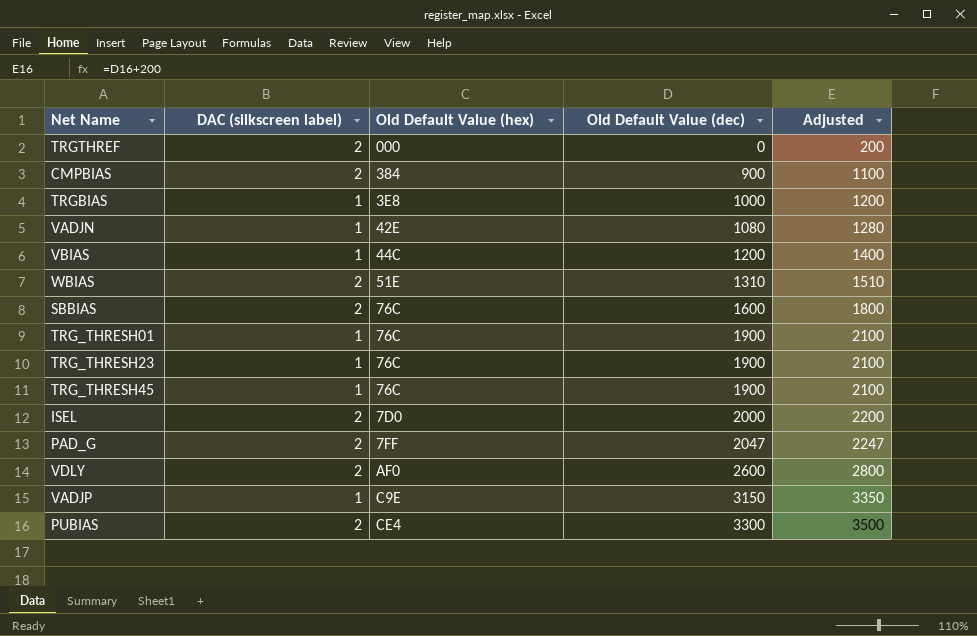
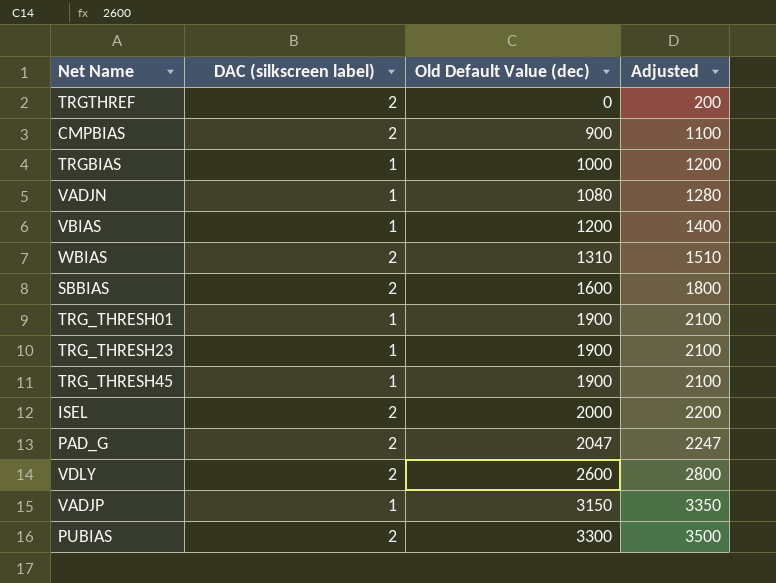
column Old Default Value (hex) | position: 3 -> none

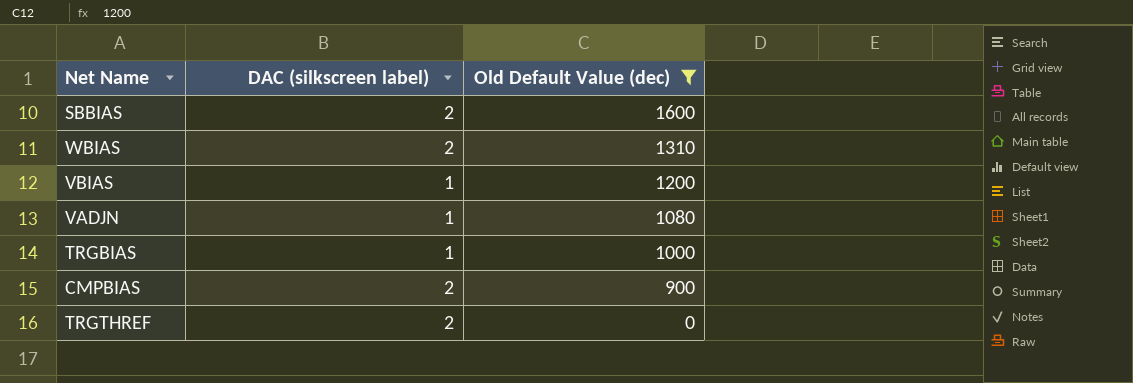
filter: none -> Old Default Value (dec) <= 1600
row order: Old Default Value (dec) ascending -> Old Default Value (dec) descending
column Adjusted | formula: [Old Default Value (dec)] + 200 -> none

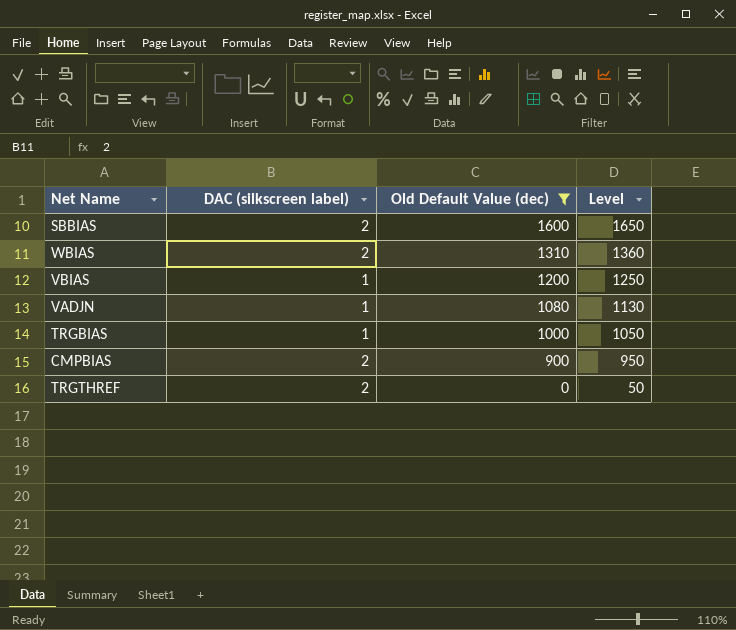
column Level | formula: none -> [Old Default Value (dec)] + 50

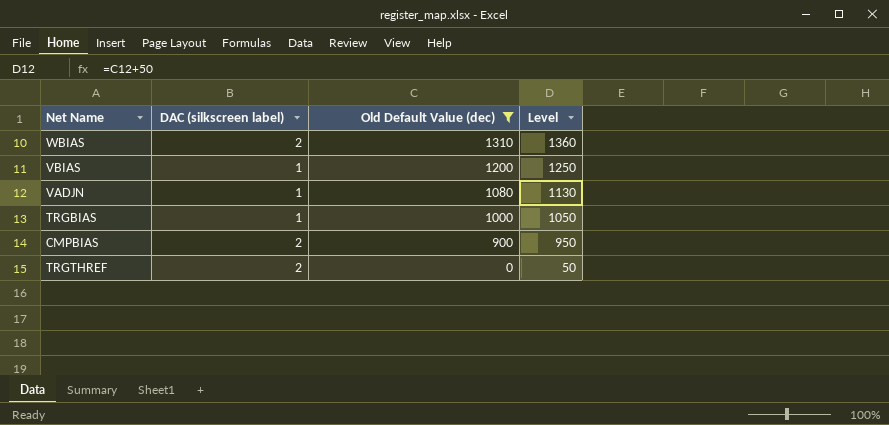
row SBBIAS: 2 | 1600 | 1650 -> none

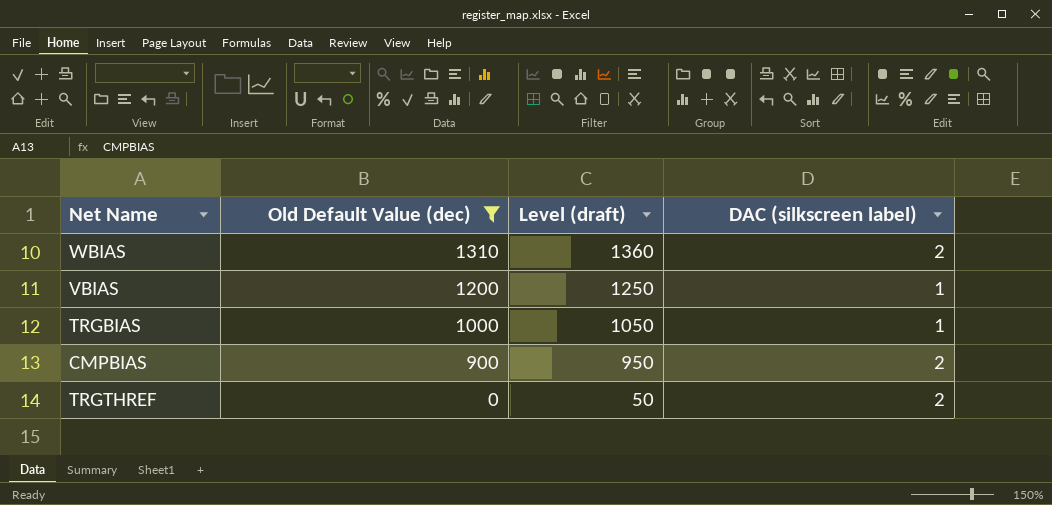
column name: Level -> Level (draft)
column DAC (silkscreen label) | position: 2 -> 4
row VADJN: 1 | 1080 | 1130 -> none

